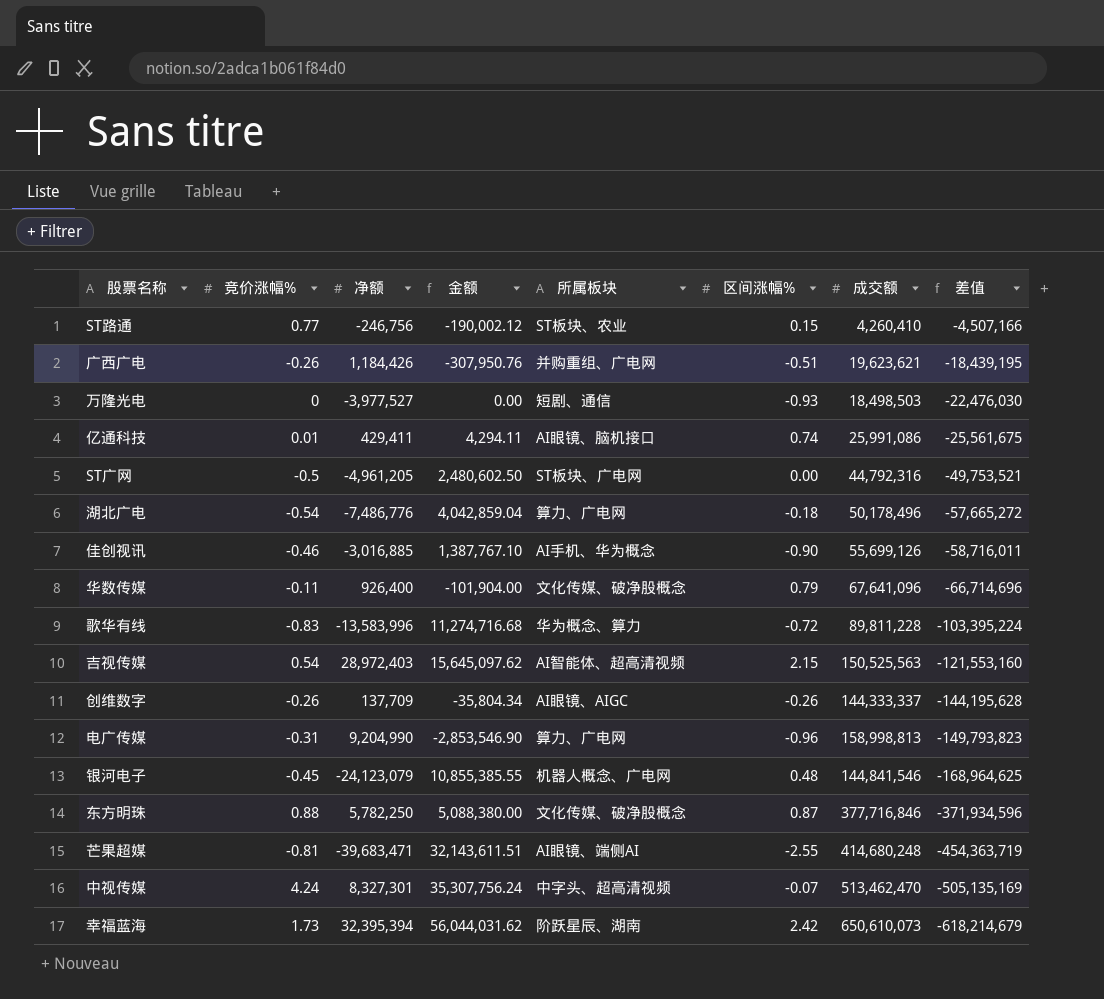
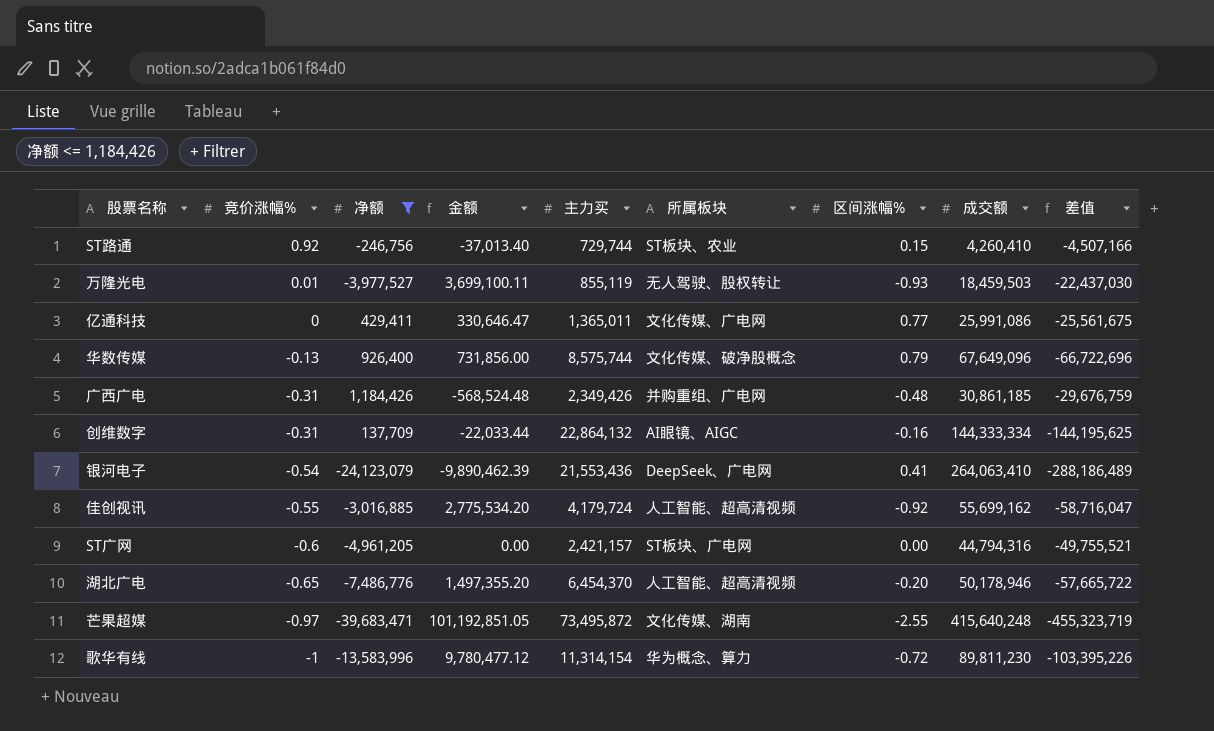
filter: none -> 净额 <= 1,184,426
row order: 差值 descending -> 竞价涨幅% descending
column 金额 | formula: [竞价涨幅%] * [净额] -> [净额] * [区间涨幅%]
column 主力买 | position: none -> 5
ST路通 | 竞价涨幅%: 0.77 -> 0.92
万隆光电 | 竞价涨幅%: 0 -> 0.01
万隆光电 | 所属板块: 短剧、通信 -> 无人驾驶、股权转让
万隆光电 | 成交额: 18,498,503 -> 18,459,503
万隆光电 | 差值: -22,476,030 -> -22,437,030
亿通科技 | 竞价涨幅%: 0.01 -> 0
亿通科技 | 所属板块: AI眼镜、脑机接口 -> 文化传媒、广电网
亿通科技 | 区间涨幅%: 0.74 -> 0.77
华数传媒 | 竞价涨幅%: -0.11 -> -0.13
华数传媒 | 成交额: 67,641,096 -> 67,649,096
华数传媒 | 差值: -66,714,696 -> -66,722,696
广西广电 | 竞价涨幅%: -0.26 -> -0.31
广西广电 | 区间涨幅%: -0.51 -> -0.48
广西广电 | 成交额: 19,623,621 -> 30,861,185
广西广电 | 差值: -18,439,195 -> -29,676,759
创维数字 | 竞价涨幅%: -0.26 -> -0.31
创维数字 | 区间涨幅%: -0.26 -> -0.16
创维数字 | 成交额: 144,333,337 -> 144,333,334
创维数字 | 差值: -144,195,628 -> -144,195,625
银河电子 | 竞价涨幅%: -0.45 -> -0.54
银河电子 | 所属板块: 机器人概念、广电网 -> DeepSeek、广电网
银河电子 | 区间涨幅%: 0.48 -> 0.41
银河电子 | 成交额: 144,841,546 -> 264,063,410
银河电子 | 差值: -168,964,625 -> -288,186,489
佳创视讯 | 竞价涨幅%: -0.46 -> -0.55
佳创视讯 | 所属板块: AI手机、华为概念 -> 人工智能、超高清视频
佳创视讯 | 区间涨幅%: -0.90 -> -0.92
佳创视讯 | 成交额: 55,699,126 -> 55,699,162
佳创视讯 | 差值: -58,716,011 -> -58,716,047
ST广网 | 竞价涨幅%: -0.5 -> -0.6
ST广网 | 成交额: 44,792,316 -> 44,794,316
ST广网 | 差值: -49,753,521 -> -49,755,521
湖北广电 | 竞价涨幅%: -0.54 -> -0.65
湖北广电 | 所属板块: 算力、广电网 -> 人工智能、超高清视频
湖北广电 | 区间涨幅%: -0.18 -> -0.20
湖北广电 | 成交额: 50,178,496 -> 50,178,946
湖北广电 | 差值: -57,665,272 -> -57,665,722
芒果超媒 | 竞价涨幅%: -0.81 -> -0.97
芒果超媒 | 所属板块: AI眼镜、端侧AI -> 文化传媒、湖南
芒果超媒 | 成交额: 414,680,248 -> 415,640,248
芒果超媒 | 差值: -454,363,719 -> -455,323,719
歌华有线 | 竞价涨幅%: -0.83 -> -1
歌华有线 | 成交额: 89,811,228 -> 89,811,230
歌华有线 | 差值: -103,395,224 -> -103,395,226

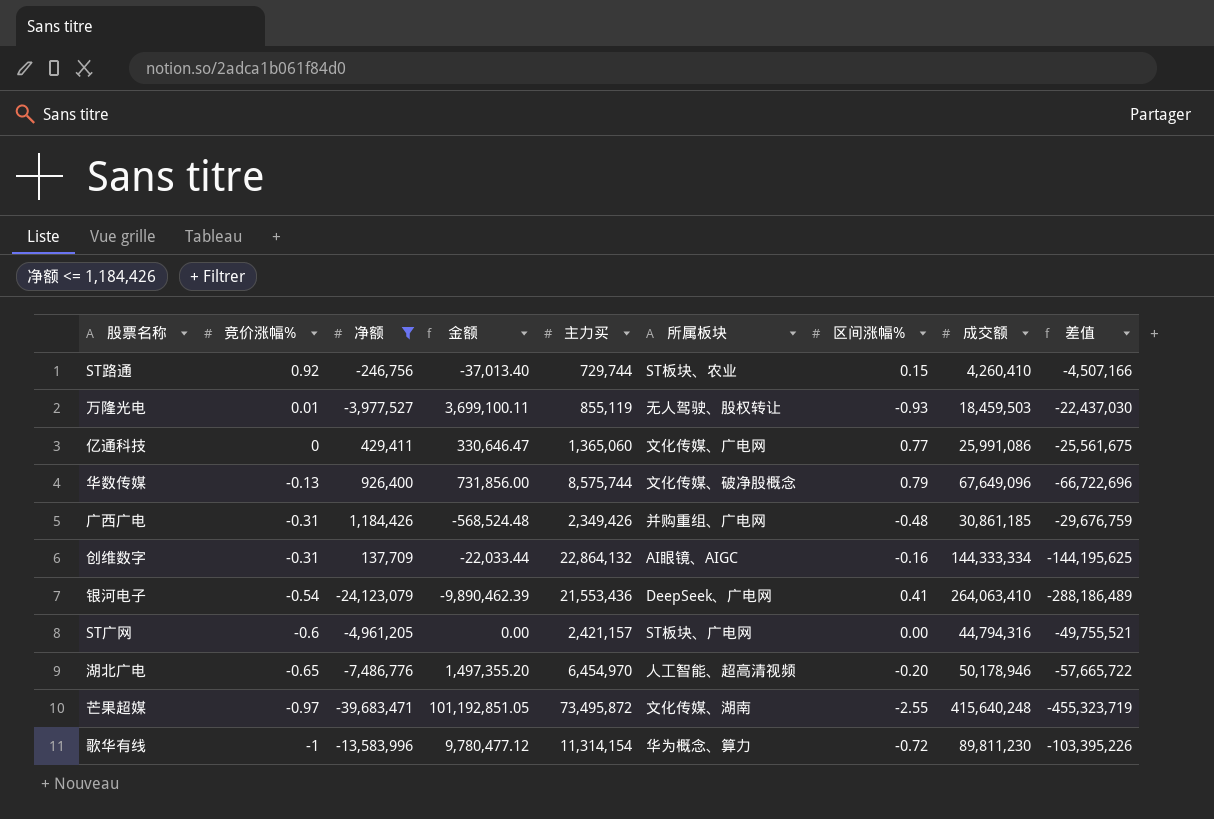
row 佳创视讯: -0.55 | -3,016,885 | 2,775,534.20 | 4,179,724 | 人工智能、超高清视频 | -0.92 | 55,699,162 | -58,716,047 -> none
亿通科技 | 主力买: 1,365,011 -> 1,365,060
湖北广电 | 主力买: 6,454,370 -> 6,454,970

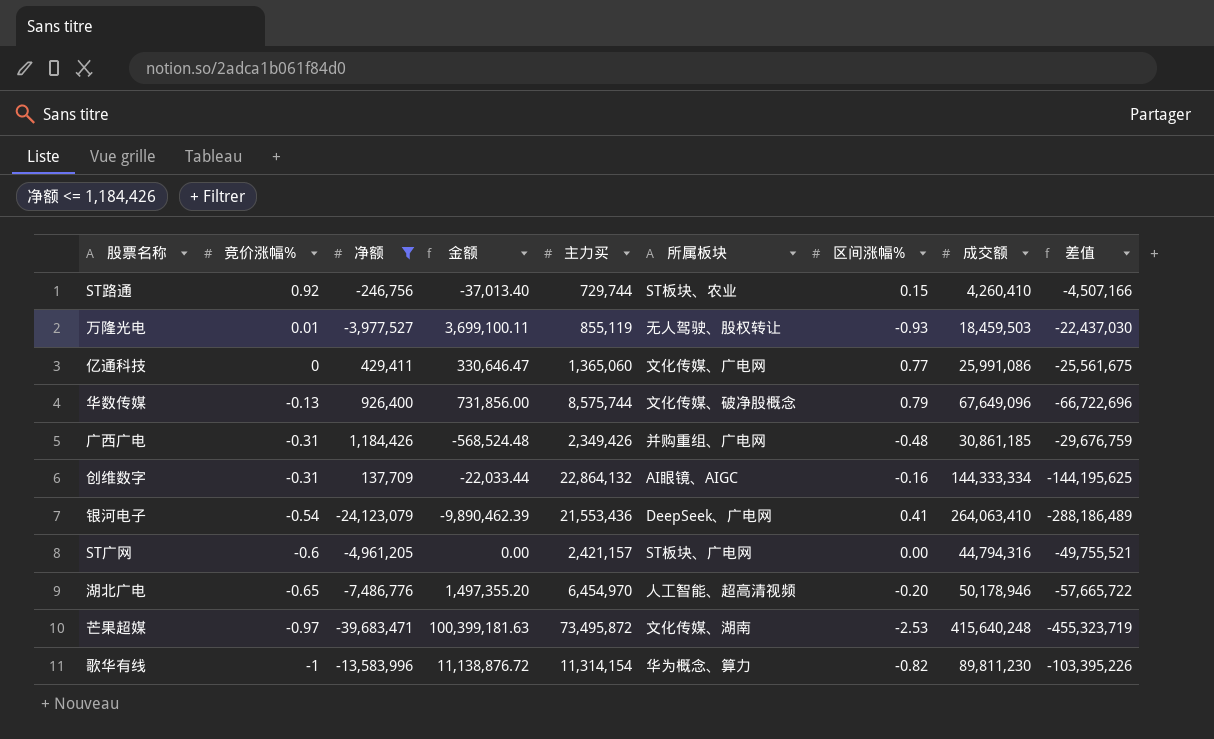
芒果超媒 | 金额: 101,192,851.05 -> 100,399,181.63
芒果超媒 | 区间涨幅%: -2.55 -> -2.53
歌华有线 | 金额: 9,780,477.12 -> 11,138,876.72
歌华有线 | 区间涨幅%: -0.72 -> -0.82

